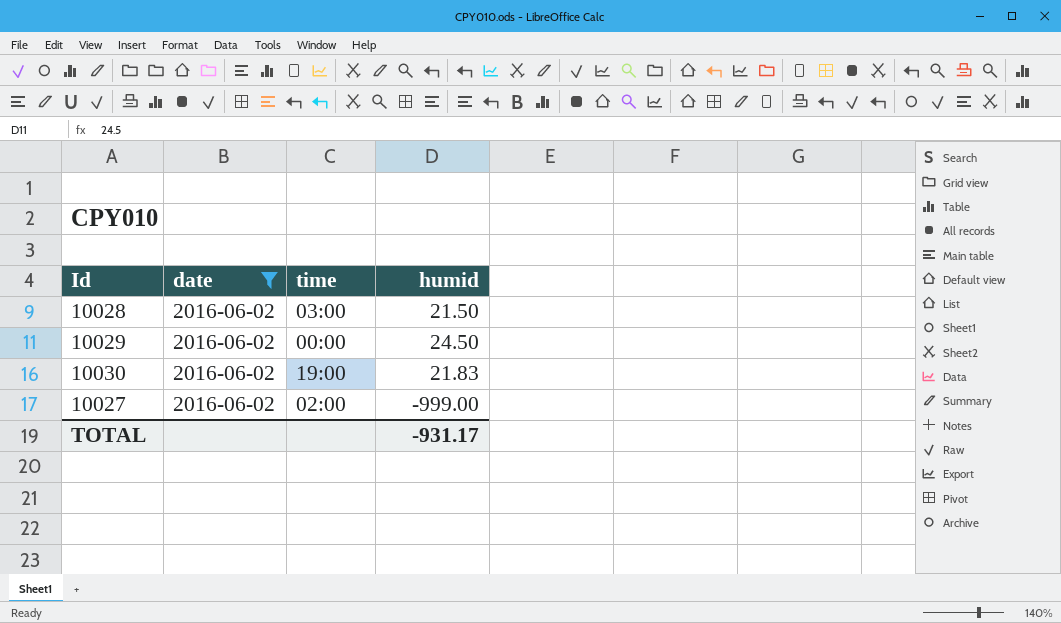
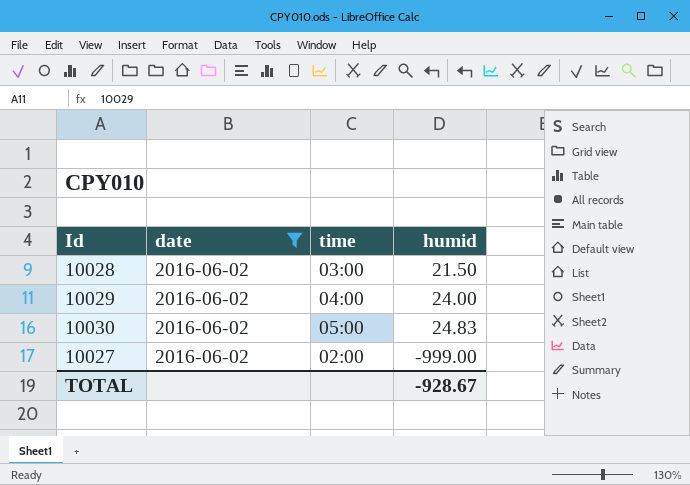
10029 | time: 00:00 -> 04:00
10029 | humid: 24.50 -> 24.00
10030 | time: 19:00 -> 05:00
10030 | humid: 21.83 -> 24.83
TOTAL | humid: -931.17 -> -928.67

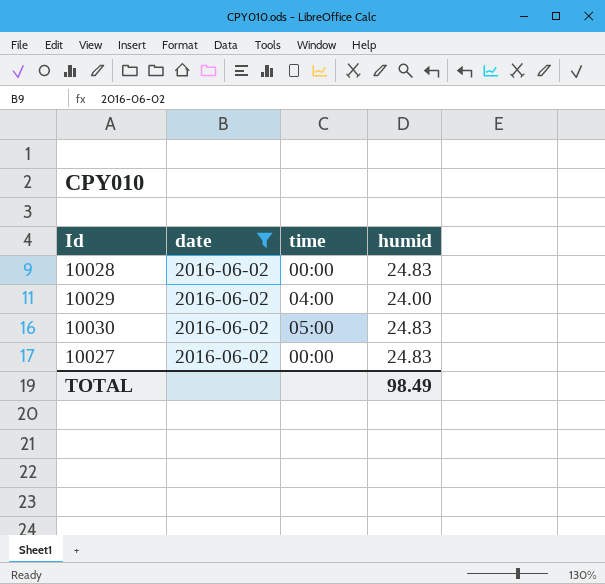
10028 | time: 03:00 -> 00:00
10028 | humid: 21.50 -> 24.83
10027 | time: 02:00 -> 00:00
10027 | humid: -999.00 -> 24.83
TOTAL | humid: -928.67 -> 98.49

